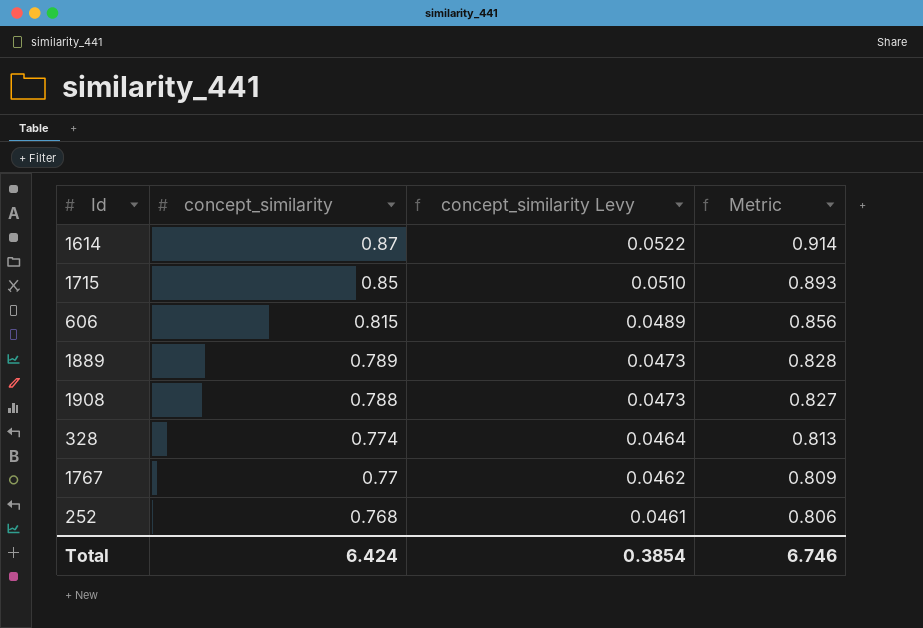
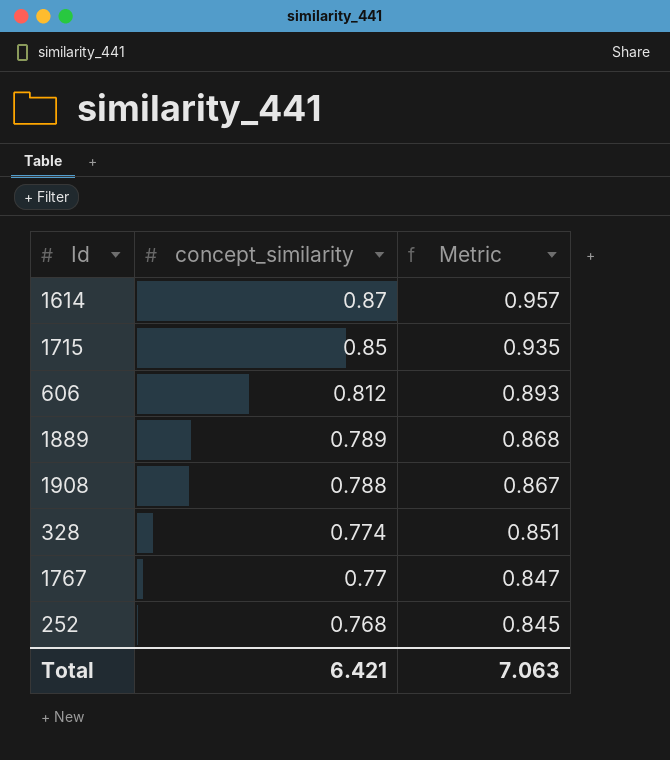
column concept_similarity Levy | formula: [concept_similarity] * 0.06 -> none
column Metric | formula: [concept_similarity] * 1.05 -> [concept_similarity] * 1.1
606 | concept_similarity: 0.815 -> 0.812
Total | concept_similarity: 6.424 -> 6.421
Total | Metric: 6.746 -> 7.063

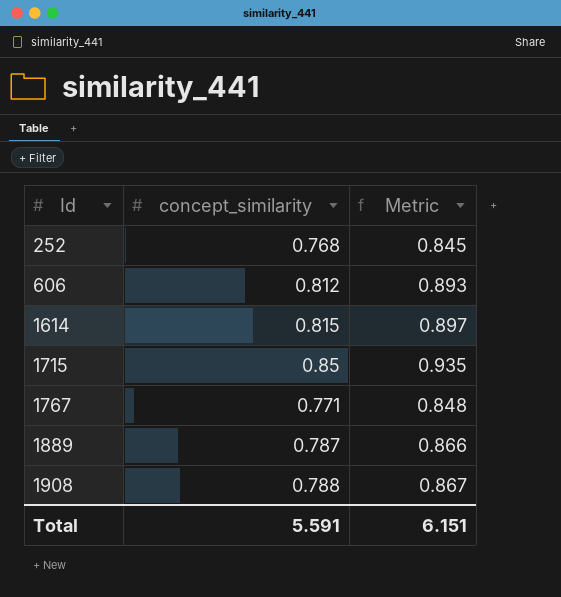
row order: concept_similarity descending -> Id ascending
row 328: 0.774 | 0.851 -> none
1614 | concept_similarity: 0.87 -> 0.815
1614 | Metric: 0.957 -> 0.897
1767 | concept_similarity: 0.77 -> 0.771
1767 | Metric: 0.847 -> 0.848
1889 | concept_similarity: 0.789 -> 0.787
1889 | Metric: 0.868 -> 0.866
Total | concept_similarity: 6.421 -> 5.591
Total | Metric: 7.063 -> 6.151

